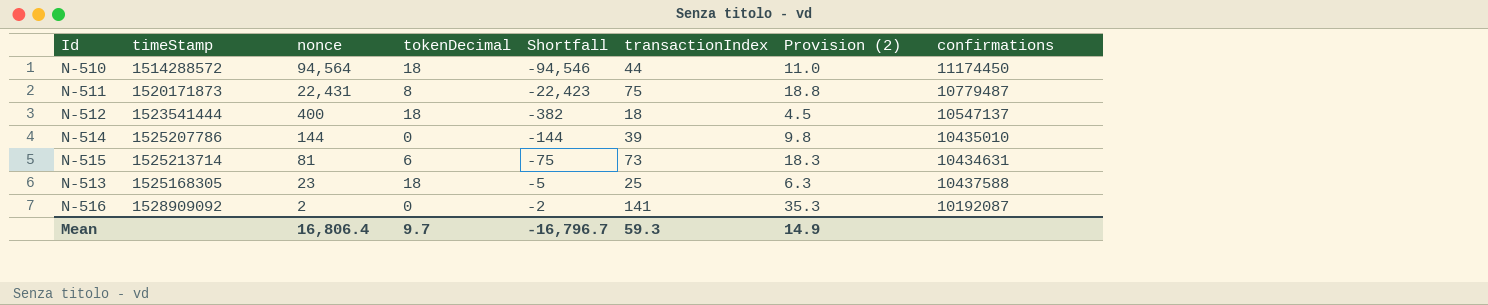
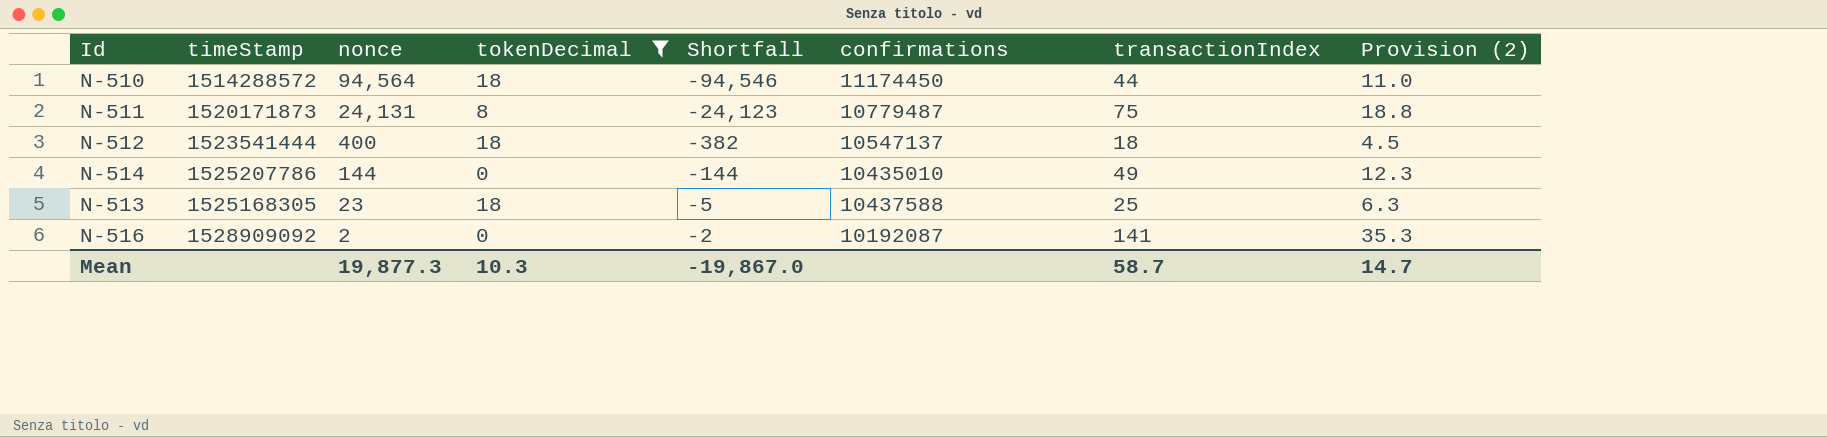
filter: none -> tokenDecimal != 6
column confirmations | position: 8 -> 6
N-511 | nonce: 22,431 -> 24,131
N-511 | Shortfall: -22,423 -> -24,123
N-514 | transactionIndex: 39 -> 49
N-514 | Provision (2): 9.8 -> 12.3
Mean | nonce: 16,806.4 -> 19,877.3
Mean | tokenDecimal: 9.7 -> 10.3
Mean | Shortfall: -16,796.7 -> -19,867.0
Mean | transactionIndex: 59.3 -> 58.7
Mean | Provision (2): 14.9 -> 14.7

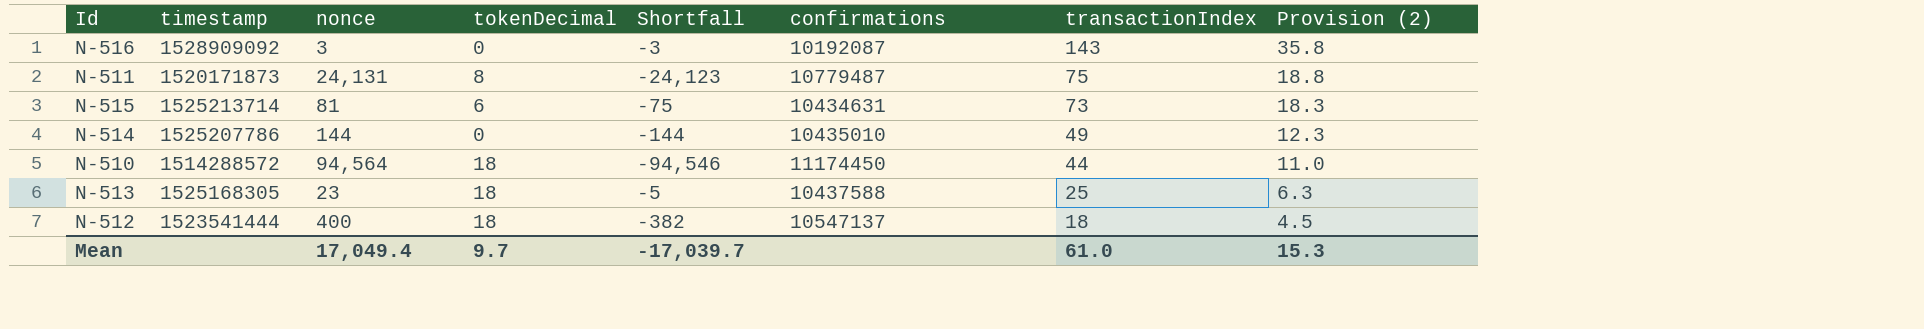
filter: tokenDecimal != 6 -> none
row order: nonce descending -> transactionIndex descending
column name: timeStamp -> timestamp
N-516 | nonce: 2 -> 3
N-516 | Shortfall: -2 -> -3
N-516 | transactionIndex: 141 -> 143
N-516 | Provision (2): 35.3 -> 35.8
Mean | nonce: 19,877.3 -> 17,049.4
Mean | tokenDecimal: 10.3 -> 9.7
Mean | Shortfall: -19,867.0 -> -17,039.7
Mean | transactionIndex: 58.7 -> 61.0
Mean | Provision (2): 14.7 -> 15.3

